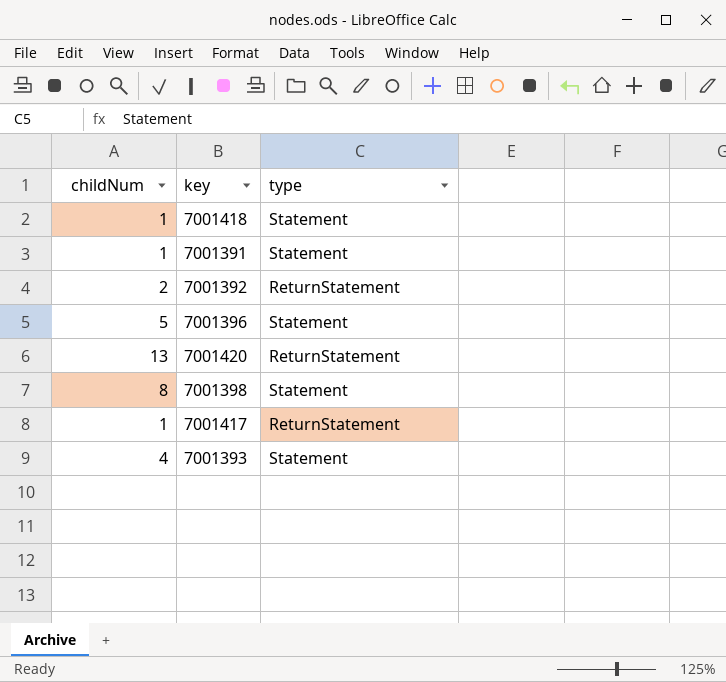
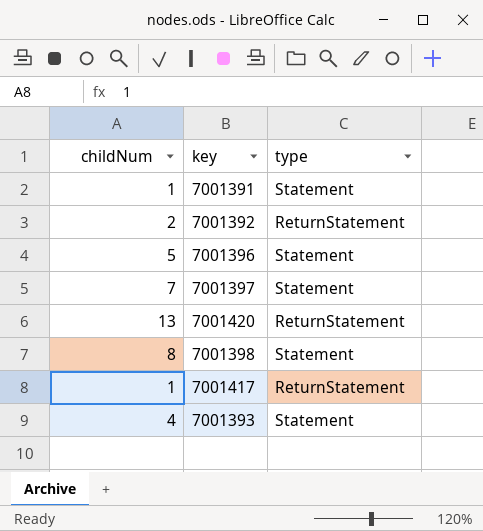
row 7001418: 1 | Statement -> none
row 7001397: none -> 7 | Statement

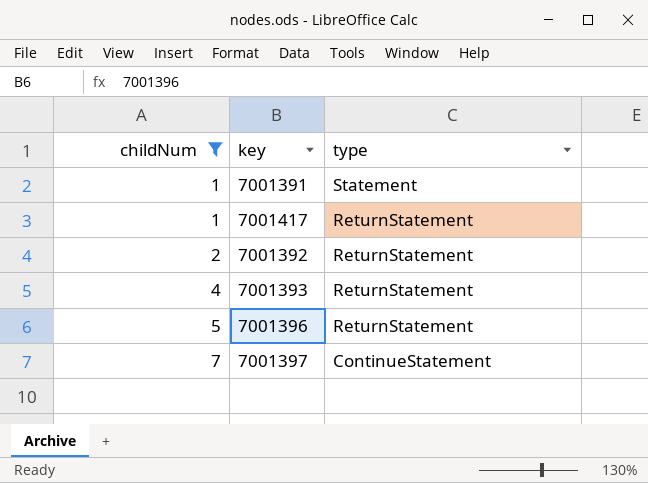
filter: none -> childNum <= 7
row order: none -> childNum ascending
7001393 | type: Statement -> ReturnStatement
7001396 | type: Statement -> ReturnStatement
7001397 | type: Statement -> ContinueStatement

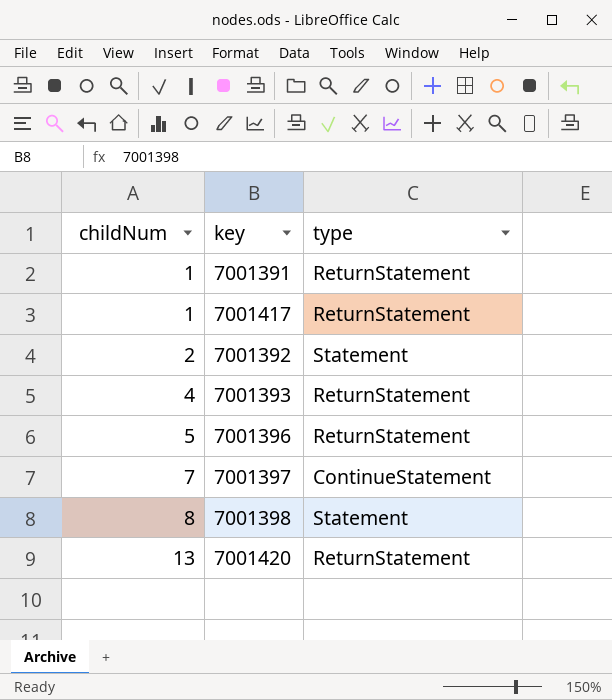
filter: childNum <= 7 -> none
7001391 | type: Statement -> ReturnStatement
7001392 | type: ReturnStatement -> Statement

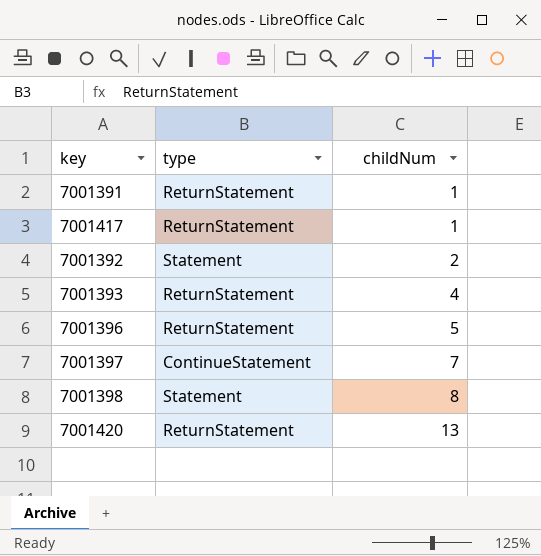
column childNum | position: 1 -> 3

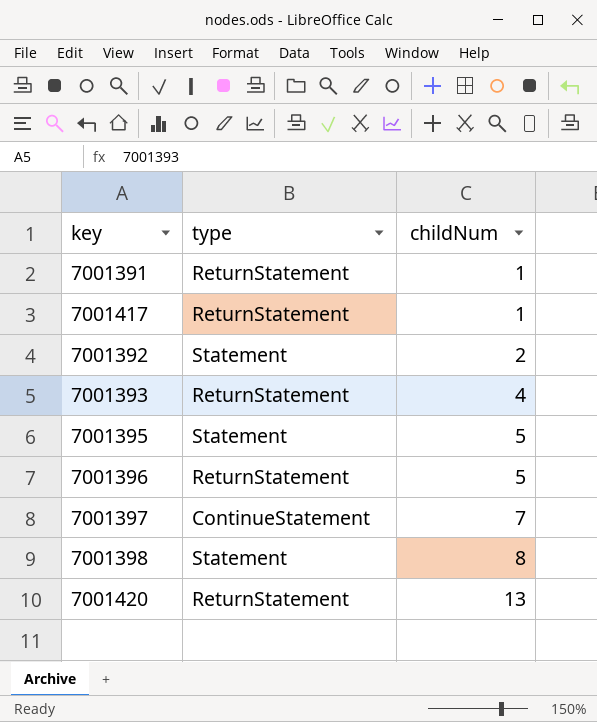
row 7001395: none -> Statement | 5

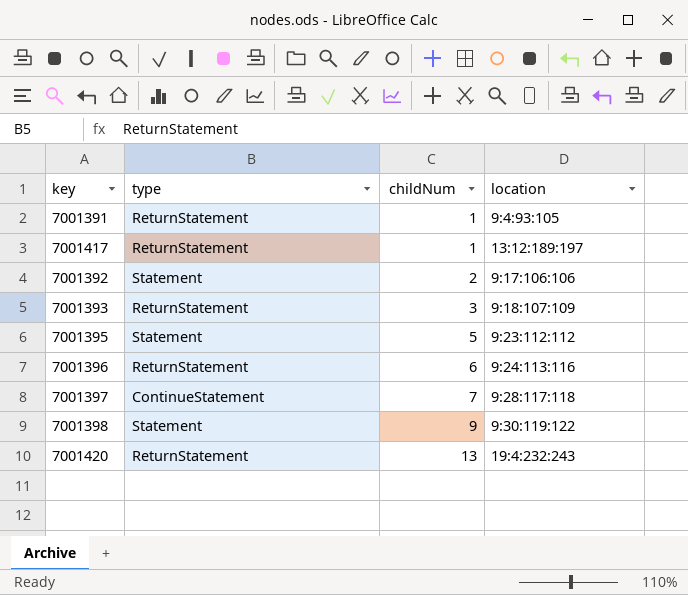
column location | position: none -> 4
7001393 | childNum: 4 -> 3
7001396 | childNum: 5 -> 6
7001398 | childNum: 8 -> 9

